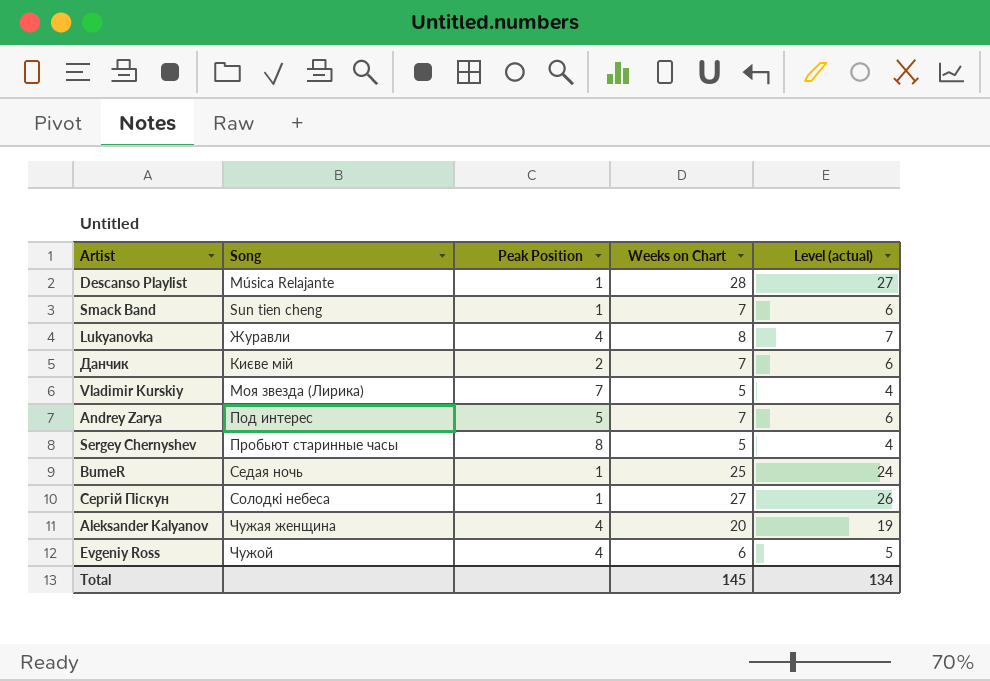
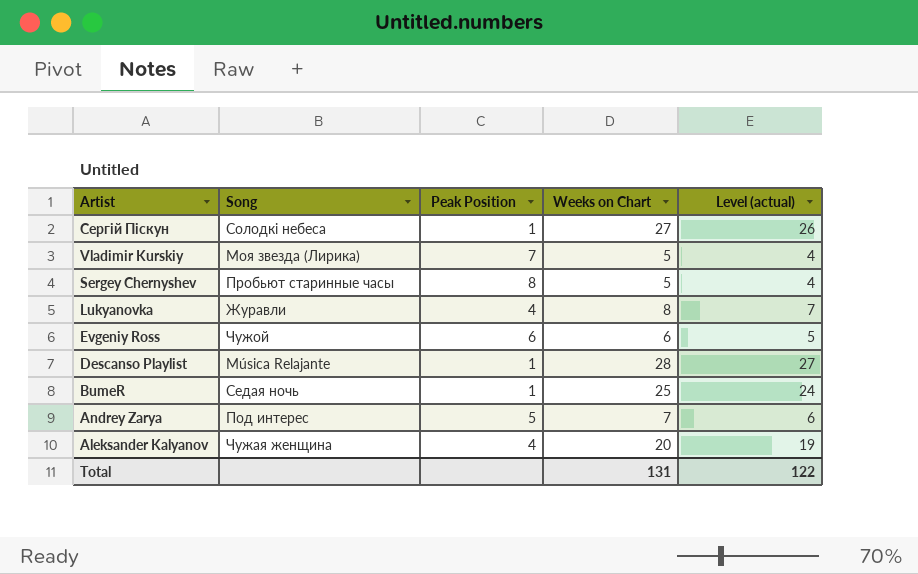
row order: Song ascending -> Artist descending
row Smack Band: Sun tien cheng | 1 | 7 | 6 -> none
row Данчик: Києве мій | 2 | 7 | 6 -> none
Evgeniy Ross | Peak Position: 4 -> 6
Total | Weeks on Chart: 145 -> 131
Total | Level (actual): 134 -> 122

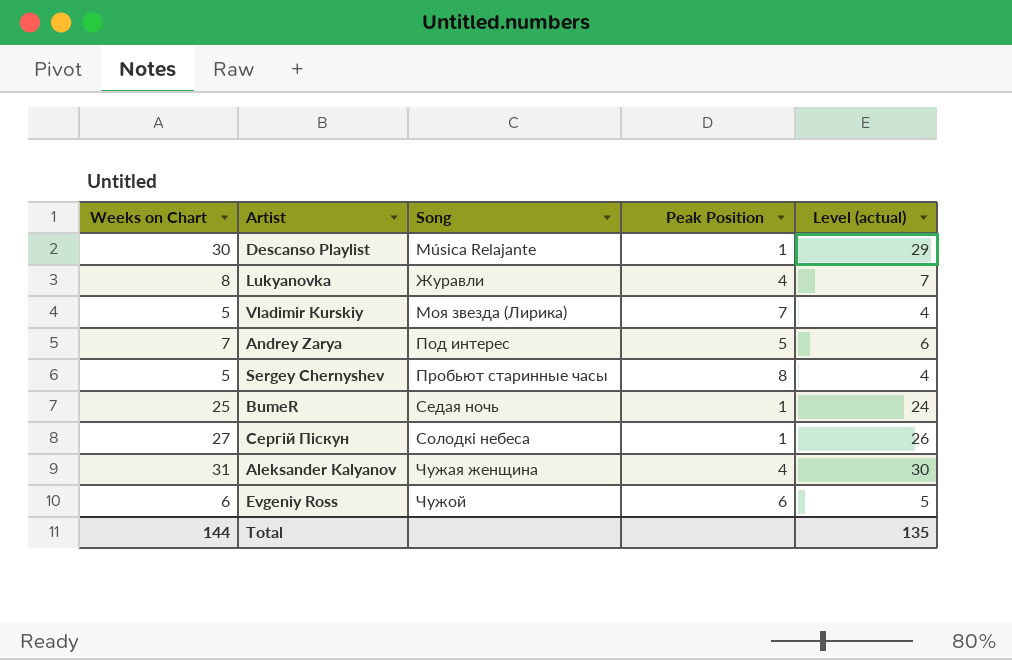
row order: Artist descending -> Song ascending
column Weeks on Chart | position: 4 -> 1
Descanso Playlist | Weeks on Chart: 28 -> 30
Descanso Playlist | Level (actual): 27 -> 29
Aleksander Kalyanov | Weeks on Chart: 20 -> 31
Aleksander Kalyanov | Level (actual): 19 -> 30
Total | Weeks on Chart: 131 -> 144
Total | Level (actual): 122 -> 135

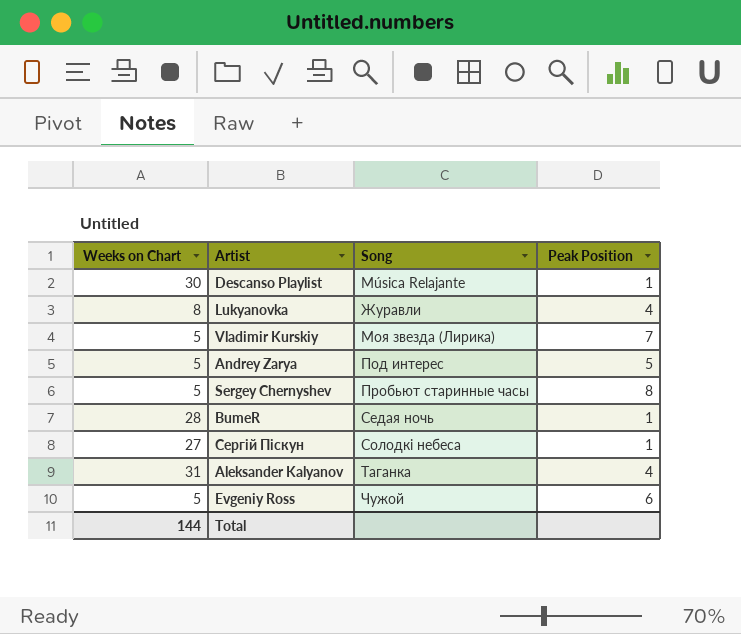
column Level (actual) | formula: [Weeks on Chart] - 1 -> none
Andrey Zarya | Weeks on Chart: 7 -> 5
BumeR | Weeks on Chart: 25 -> 28
Aleksander Kalyanov | Song: Чужая женщина -> Таганка
Evgeniy Ross | Weeks on Chart: 6 -> 5

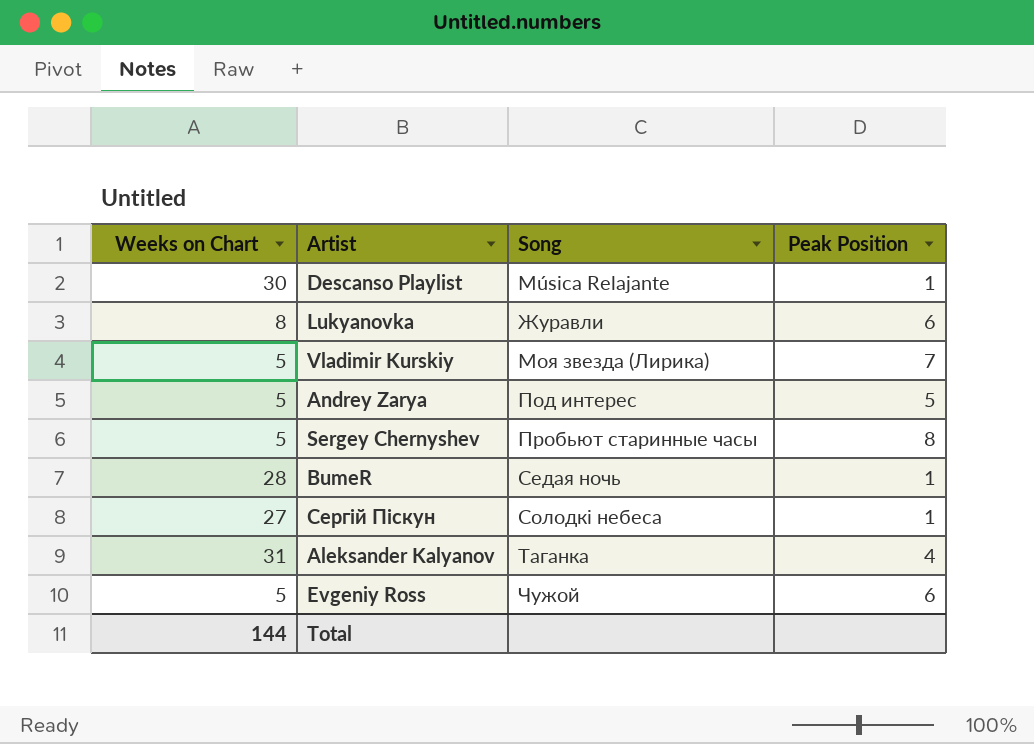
Lukyanovka | Peak Position: 4 -> 6

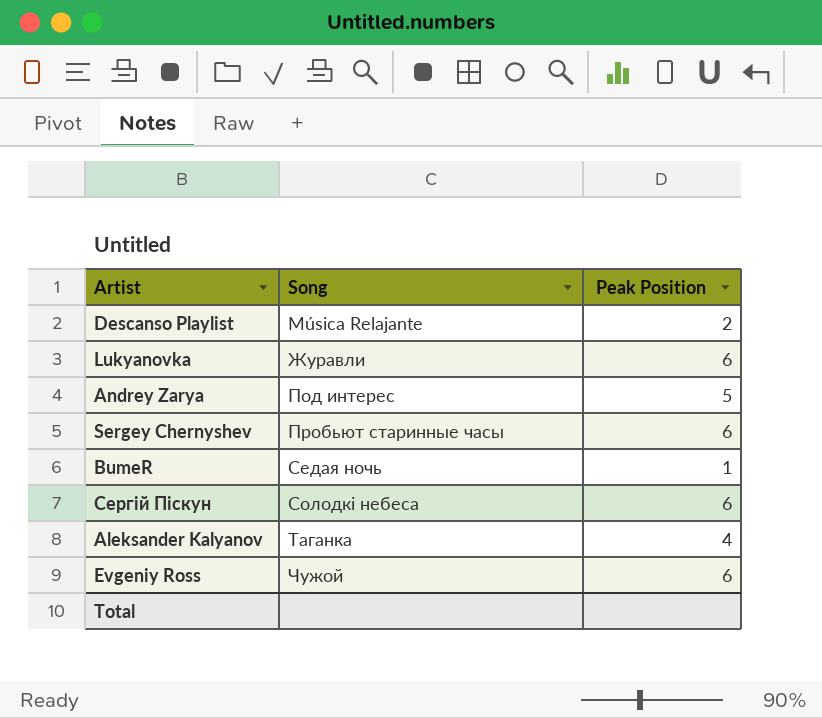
column Weeks on Chart | position: 1 -> none
row Vladimir Kurskiy: 5 | Моя звезда (Лирика) | 7 -> none
Descanso Playlist | Peak Position: 1 -> 2
Sergey Chernyshev | Peak Position: 8 -> 6
Сергій Піскун | Peak Position: 1 -> 6

